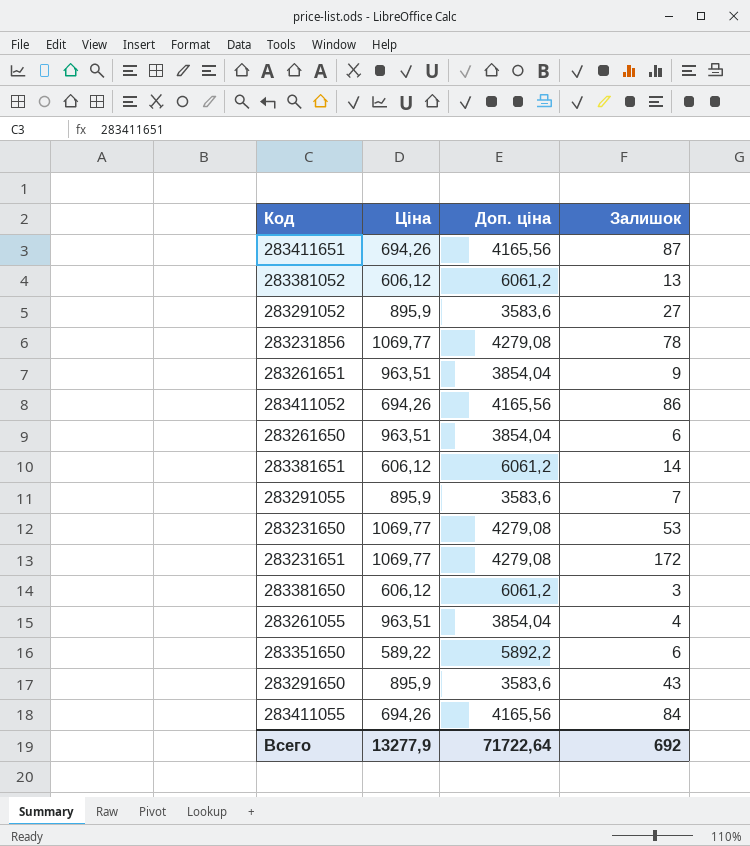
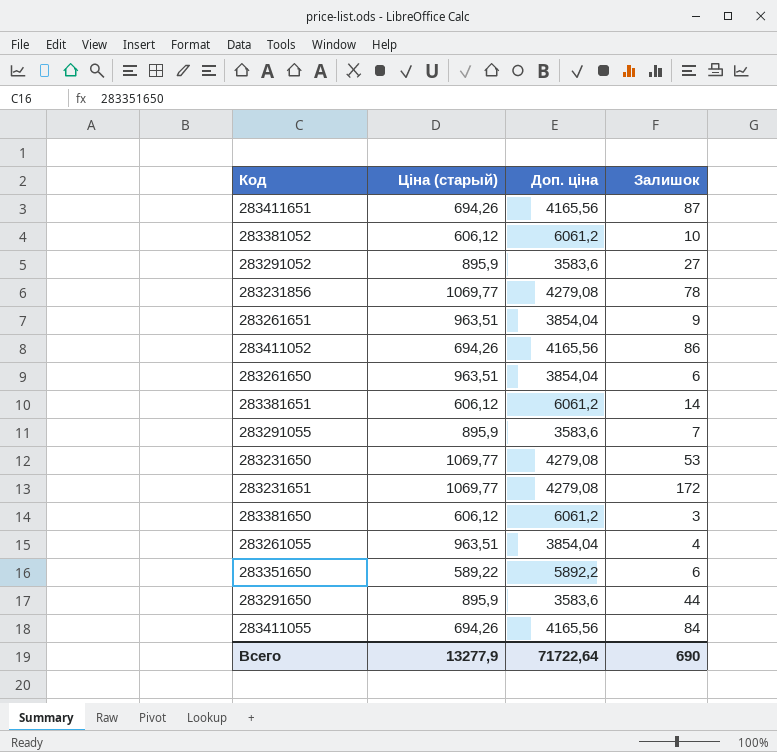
column name: Ціна -> Ціна (старый)
283381052 | Залишок: 13 -> 10
283291650 | Залишок: 43 -> 44
Всего | Залишок: 692 -> 690

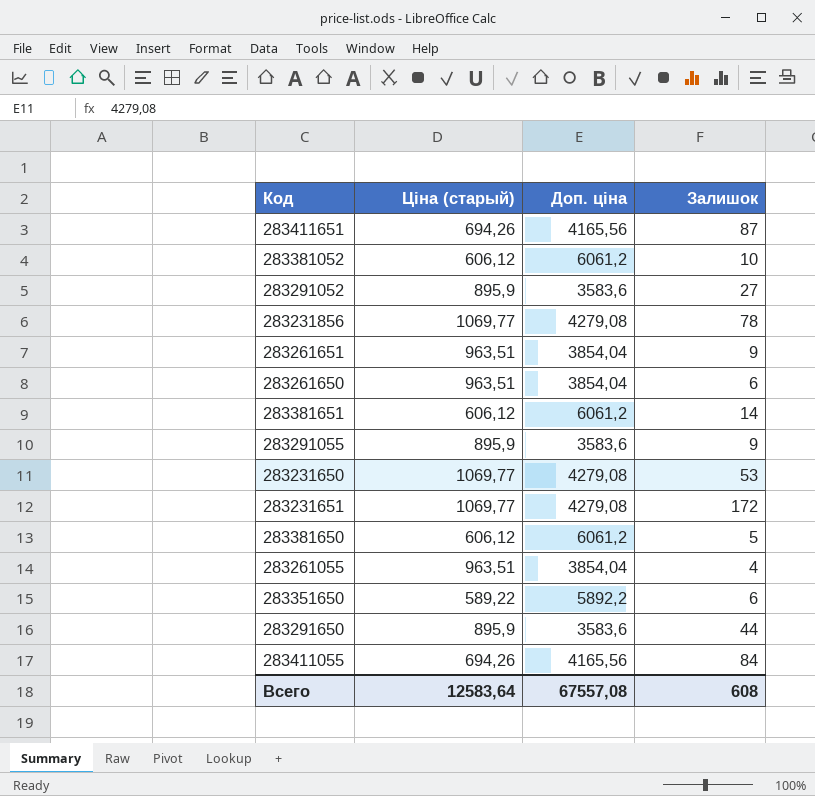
row 283411052: 694,26 | 4165,56 | 86 -> none
283291055 | Залишок: 7 -> 9
283381650 | Залишок: 3 -> 5
Всего | Ціна (старый): 13277,9 -> 12583,64
Всего | Доп. ціна: 71722,64 -> 67557,08
Всего | Залишок: 690 -> 608

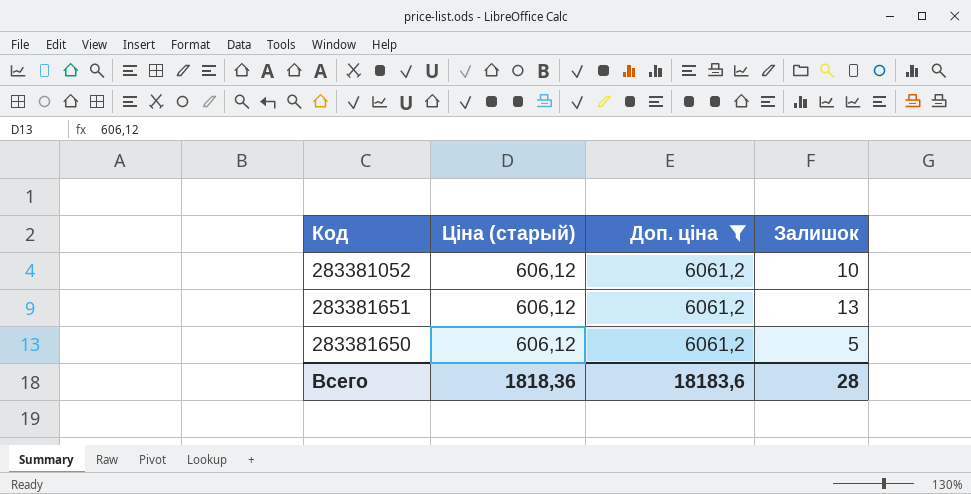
filter: none -> Доп. ціна = 6061,2
283381651 | Залишок: 14 -> 13
Всего | Ціна (старый): 12583,64 -> 1818,36
Всего | Доп. ціна: 67557,08 -> 18183,6
Всего | Залишок: 608 -> 28

